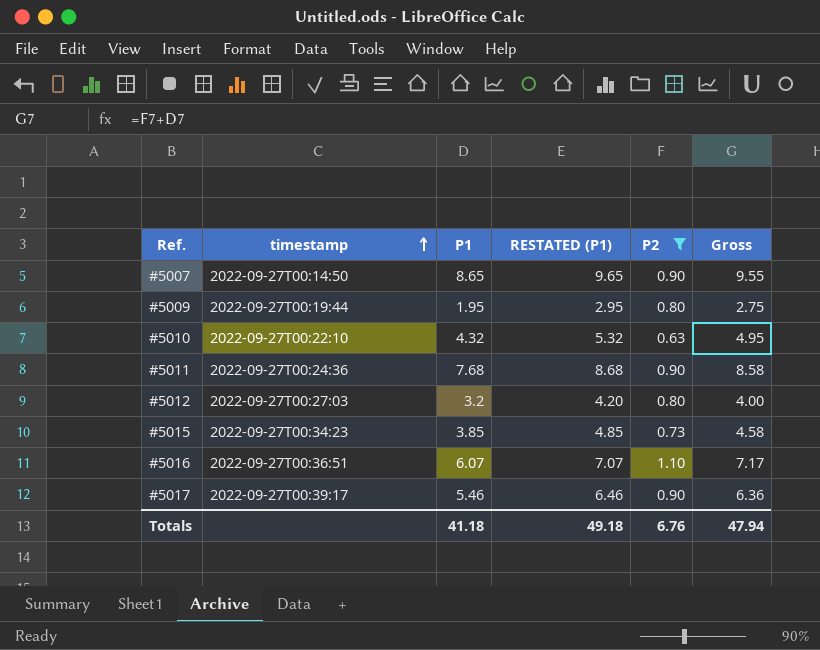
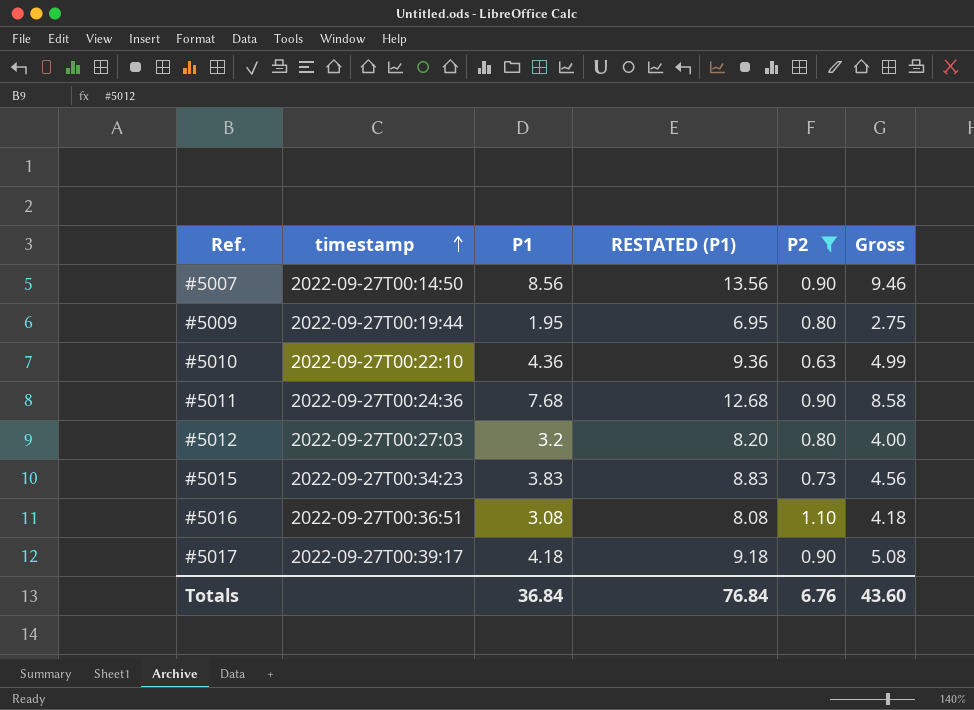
column RESTATED (P1) | formula: [P1] + 1 -> [P1] + 5
#5007 | P1: 8.65 -> 8.56
#5007 | Gross: 9.55 -> 9.46
#5010 | P1: 4.32 -> 4.36
#5010 | Gross: 4.95 -> 4.99
#5015 | P1: 3.85 -> 3.83
#5015 | Gross: 4.58 -> 4.56
#5016 | P1: 6.07 -> 3.08
#5016 | Gross: 7.17 -> 4.18
#5017 | P1: 5.46 -> 4.18
#5017 | Gross: 6.36 -> 5.08
Totals | P1: 41.18 -> 36.84
Totals | RESTATED (P1): 49.18 -> 76.84
Totals | Gross: 47.94 -> 43.60

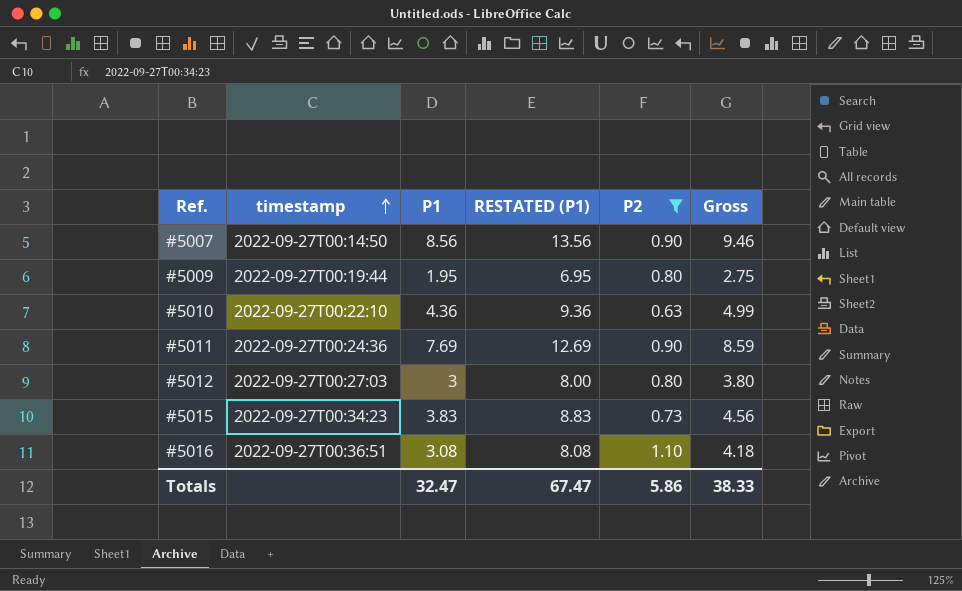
row #5017: 2022-09-27T00:39:17 | 4.18 | 9.18 | 0.90 | 5.08 -> none
#5011 | P1: 7.68 -> 7.69
#5011 | RESTATED (P1): 12.68 -> 12.69
#5011 | Gross: 8.58 -> 8.59
#5012 | P1: 3.2 -> 3
#5012 | RESTATED (P1): 8.20 -> 8.00
#5012 | Gross: 4.00 -> 3.80
Totals | P1: 36.84 -> 32.47
Totals | RESTATED (P1): 76.84 -> 67.47
Totals | P2: 6.76 -> 5.86
Totals | Gross: 43.60 -> 38.33

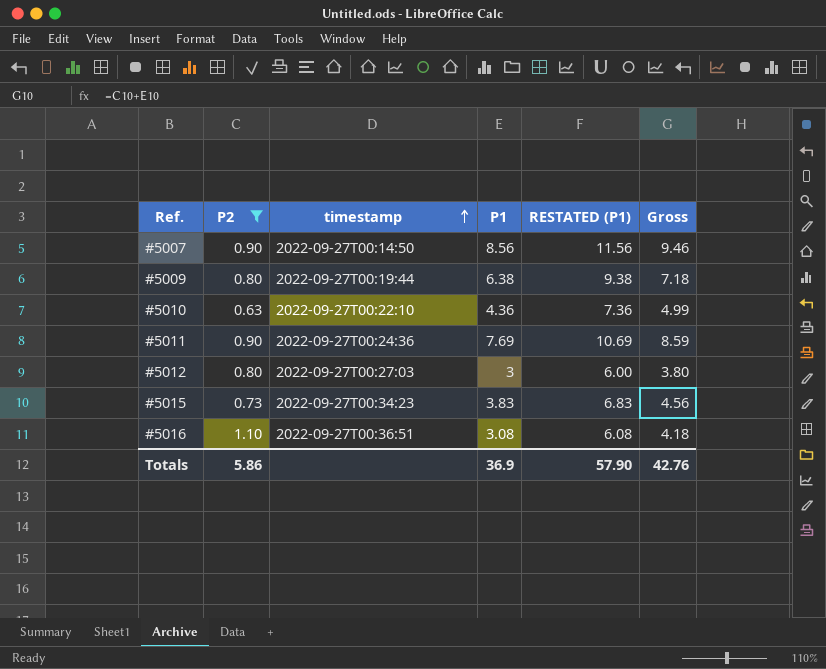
column P2 | position: 5 -> 2
column RESTATED (P1) | formula: [P1] + 5 -> [P1] + 3
#5009 | P1: 1.95 -> 6.38
#5009 | Gross: 2.75 -> 7.18
Totals | P1: 32.47 -> 36.9
Totals | RESTATED (P1): 67.47 -> 57.90
Totals | Gross: 38.33 -> 42.76

